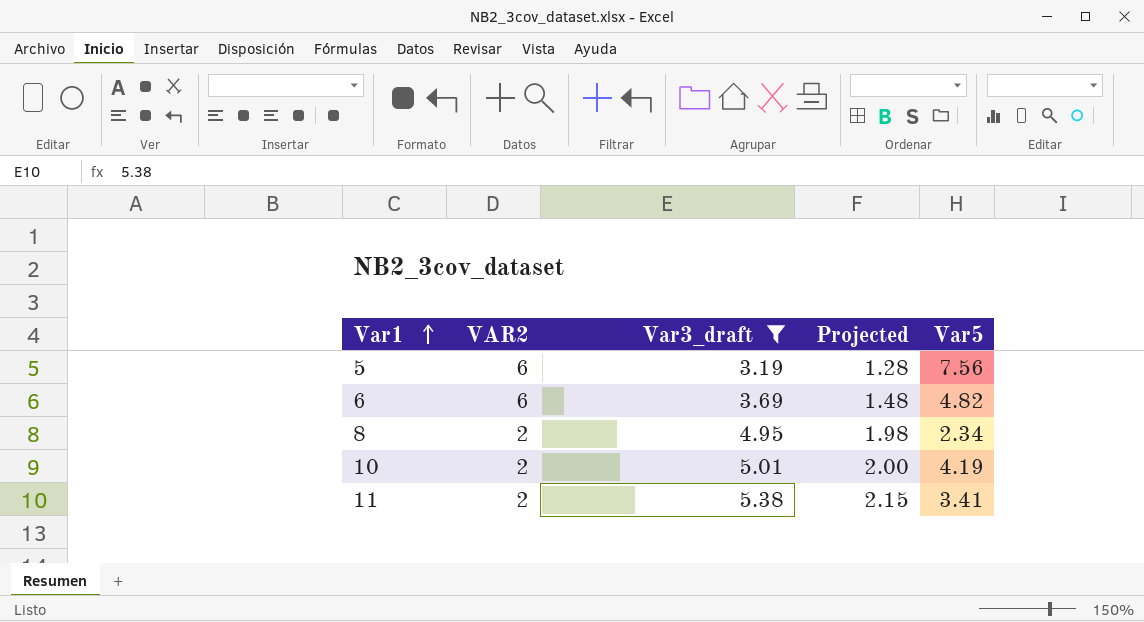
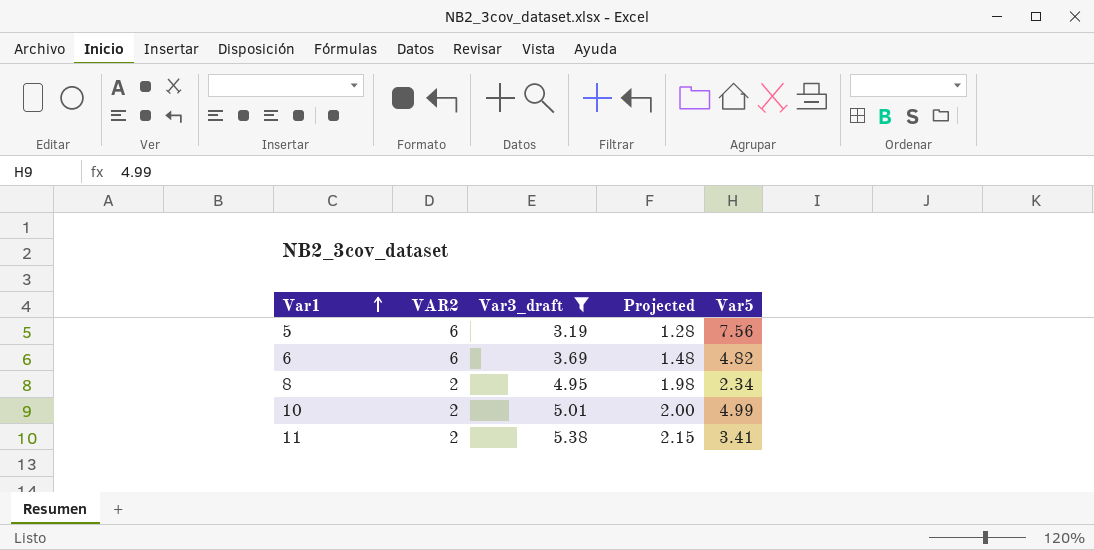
10 | Var5: 4.19 -> 4.99

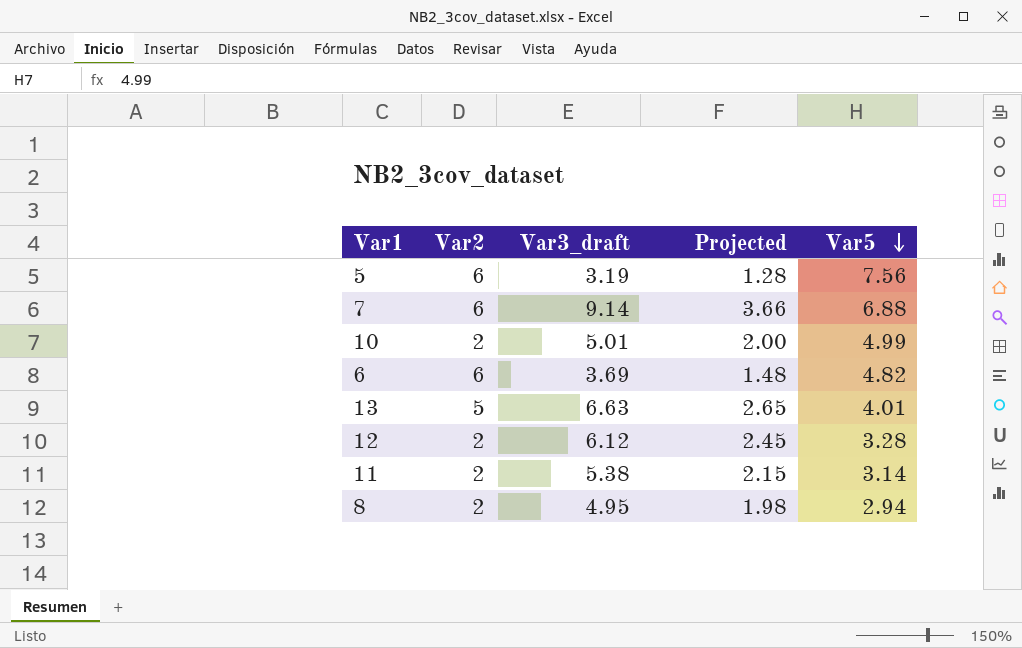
filter: Var3_draft <= 5.38 -> none
row order: Var1 ascending -> Var5 descending
column name: VAR2 -> Var2
11 | Var5: 3.41 -> 3.14
8 | Var5: 2.34 -> 2.94

